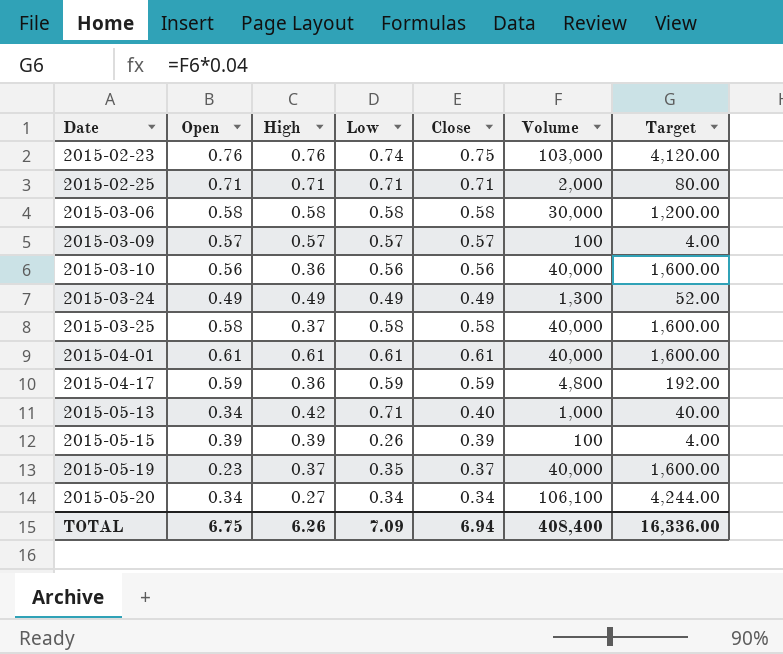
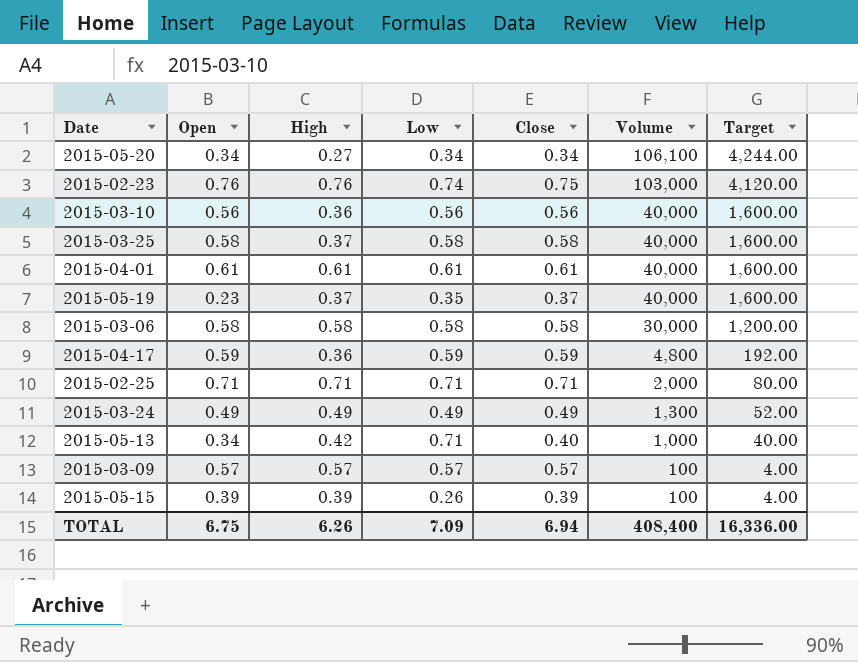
row order: Date ascending -> Volume descending

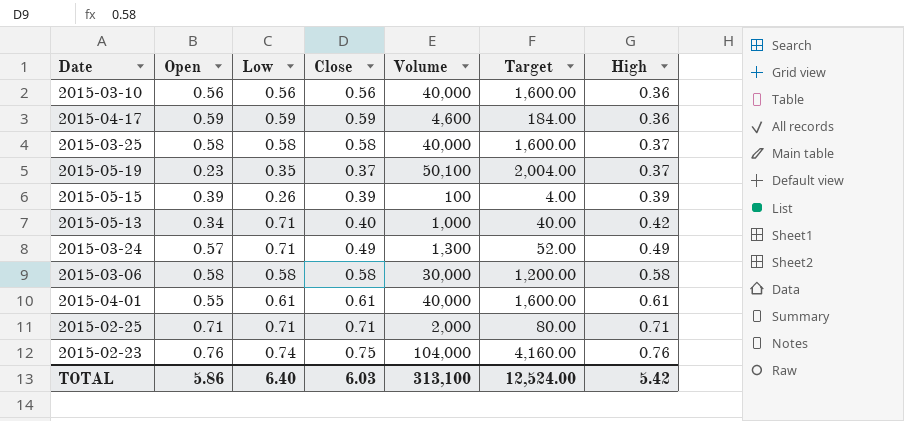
row order: Volume descending -> High ascending
column High | position: 3 -> 7
row 2015-05-20: 0.34 | 0.27 | 0.34 | 0.34 | 106,100 | 4,244.00 -> none
row 2015-03-09: 0.57 | 0.57 | 0.57 | 0.57 | 100 | 4.00 -> none
2015-04-17 | Volume: 4,800 -> 4,600
2015-04-17 | Target: 192.00 -> 184.00
2015-05-19 | Volume: 40,000 -> 50,100
2015-05-19 | Target: 1,600.00 -> 2,004.00
2015-03-24 | Open: 0.49 -> 0.57
2015-03-24 | Low: 0.49 -> 0.71
2015-04-01 | Open: 0.61 -> 0.55
2015-02-23 | Volume: 103,000 -> 104,000
2015-02-23 | Target: 4,120.00 -> 4,160.00
TOTAL | Open: 6.75 -> 5.86
TOTAL | Low: 7.09 -> 6.40
TOTAL | Close: 6.94 -> 6.03
TOTAL | Volume: 408,400 -> 313,100
TOTAL | Target: 16,336.00 -> 12,524.00
TOTAL | High: 6.26 -> 5.42

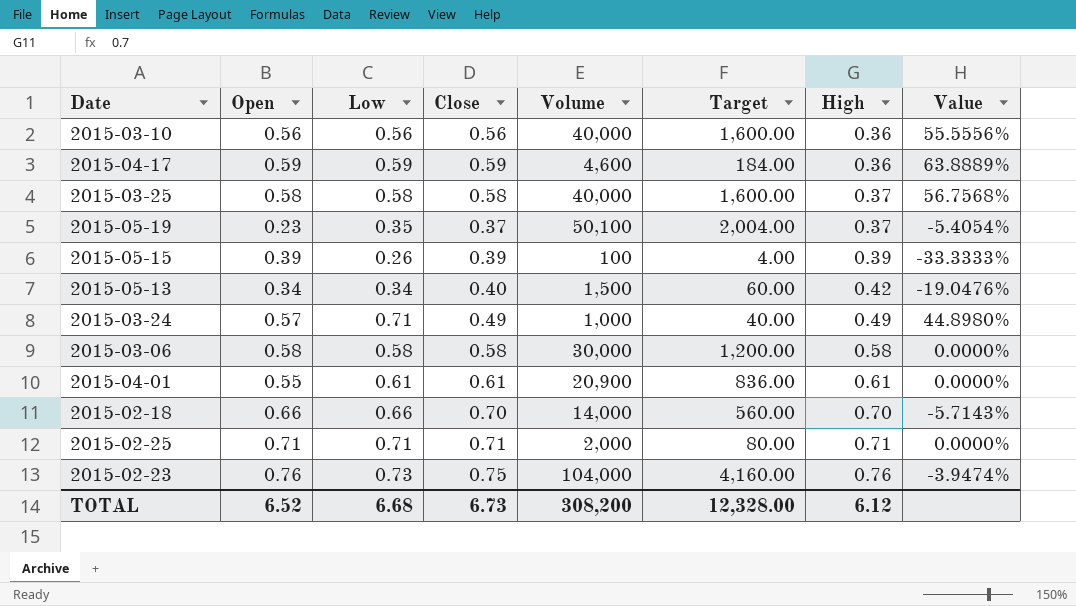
column Value | formula: none -> ([Low] - [High]) / [High]
2015-05-13 | Low: 0.71 -> 0.34
2015-05-13 | Volume: 1,000 -> 1,500
2015-05-13 | Target: 40.00 -> 60.00
2015-03-24 | Volume: 1,300 -> 1,000
2015-03-24 | Target: 52.00 -> 40.00
2015-04-01 | Volume: 40,000 -> 20,900
2015-04-01 | Target: 1,600.00 -> 836.00
row 2015-02-18: none -> 0.66 | 0.66 | 0.70 | 14,000 | 560.00 | 0.70 | -5.7143%
2015-02-23 | Low: 0.74 -> 0.73
TOTAL | Open: 5.86 -> 6.52
TOTAL | Low: 6.40 -> 6.68
TOTAL | Close: 6.03 -> 6.73
TOTAL | Volume: 313,100 -> 308,200
TOTAL | Target: 12,524.00 -> 12,328.00
TOTAL | High: 5.42 -> 6.12

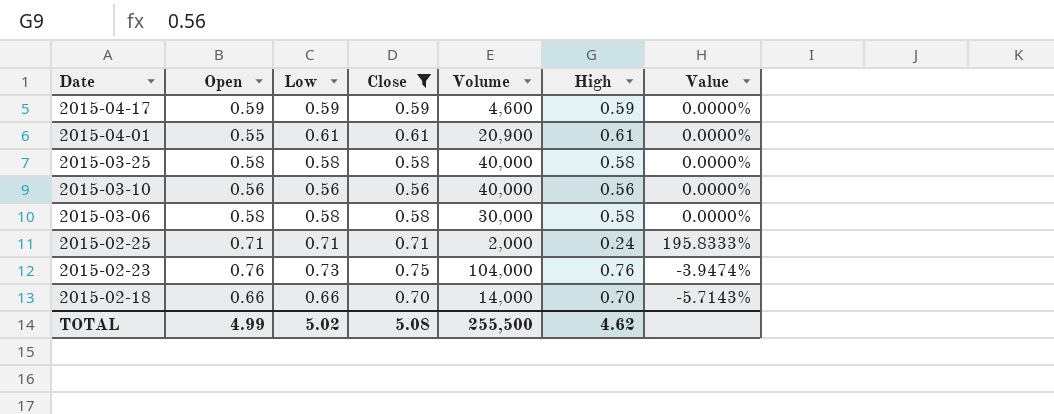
filter: none -> Close >= 0.56
row order: High ascending -> Date descending
column Target | formula: [Volume] * 0.04 -> none
2015-04-17 | High: 0.36 -> 0.59
2015-04-17 | Value: 63.8889% -> 0.0000%
2015-03-25 | High: 0.37 -> 0.58
2015-03-25 | Value: 56.7568% -> 0.0000%
2015-03-10 | High: 0.36 -> 0.56
2015-03-10 | Value: 55.5556% -> 0.0000%
2015-02-25 | High: 0.71 -> 0.24
2015-02-25 | Value: 0.0000% -> 195.8333%
TOTAL | Open: 6.52 -> 4.99
TOTAL | Low: 6.68 -> 5.02
TOTAL | Close: 6.73 -> 5.08
TOTAL | Volume: 308,200 -> 255,500
TOTAL | High: 6.12 -> 4.62

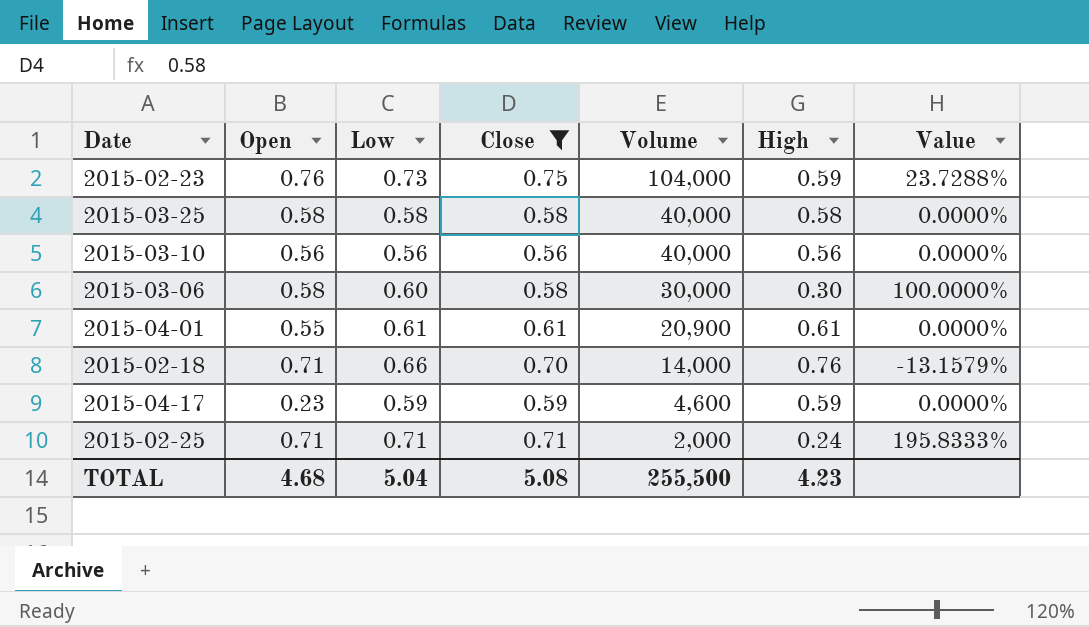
row order: Date descending -> Volume descending
2015-02-23 | High: 0.76 -> 0.59
2015-02-23 | Value: -3.9474% -> 23.7288%
2015-03-06 | Low: 0.58 -> 0.60
2015-03-06 | High: 0.58 -> 0.30
2015-03-06 | Value: 0.0000% -> 100.0000%
2015-02-18 | Open: 0.66 -> 0.71
2015-02-18 | High: 0.70 -> 0.76
2015-02-18 | Value: -5.7143% -> -13.1579%
2015-04-17 | Open: 0.59 -> 0.23
TOTAL | Open: 4.99 -> 4.68
TOTAL | Low: 5.02 -> 5.04
TOTAL | High: 4.62 -> 4.23

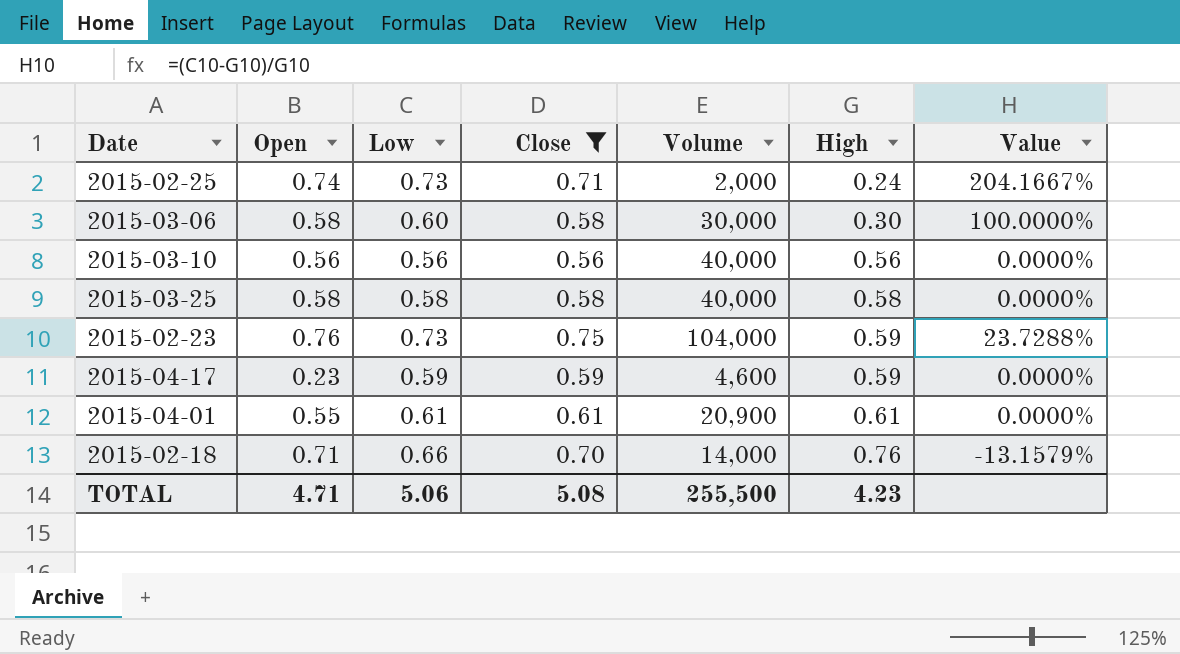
row order: Volume descending -> High ascending
2015-02-25 | Open: 0.71 -> 0.74
2015-02-25 | Low: 0.71 -> 0.73
2015-02-25 | Value: 195.8333% -> 204.1667%
TOTAL | Open: 4.68 -> 4.71
TOTAL | Low: 5.04 -> 5.06

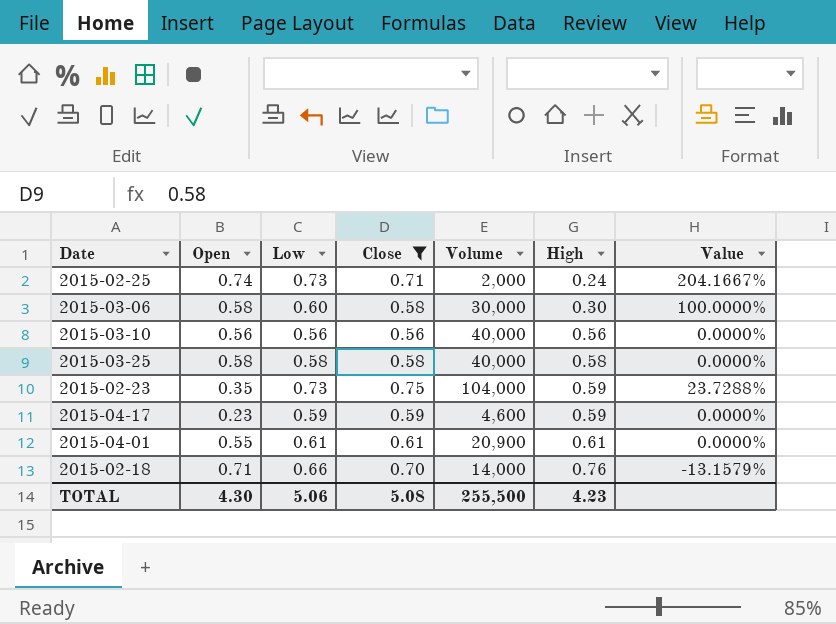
2015-02-23 | Open: 0.76 -> 0.35
TOTAL | Open: 4.71 -> 4.30

